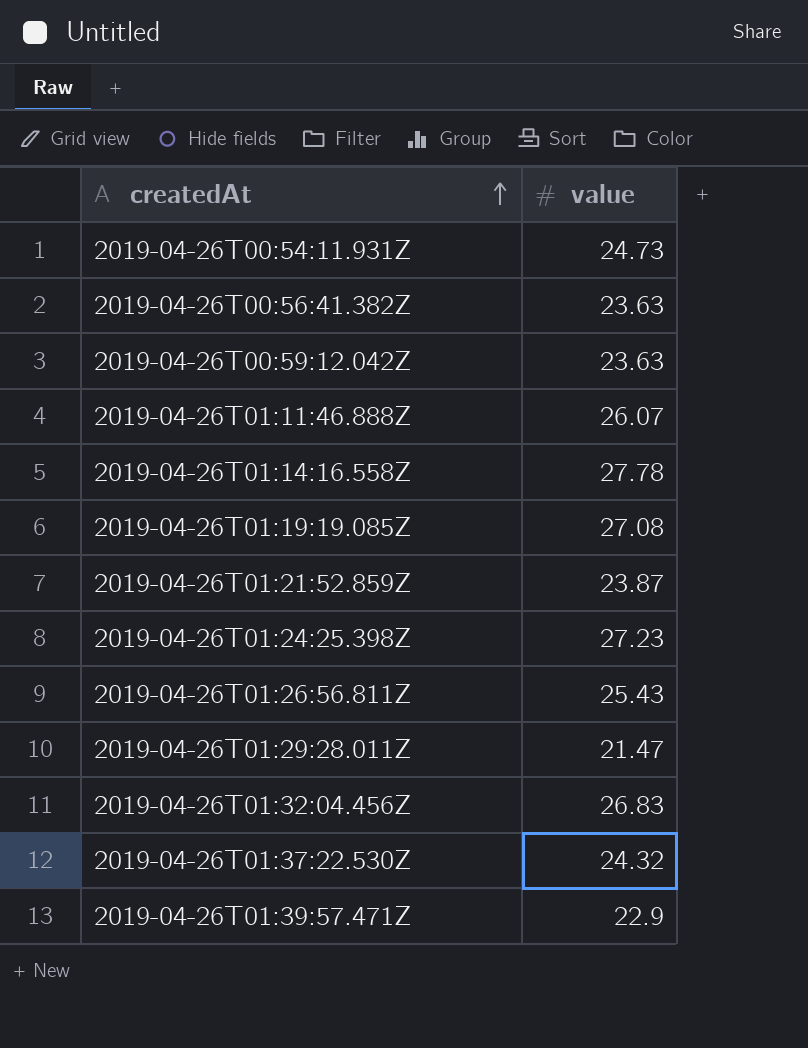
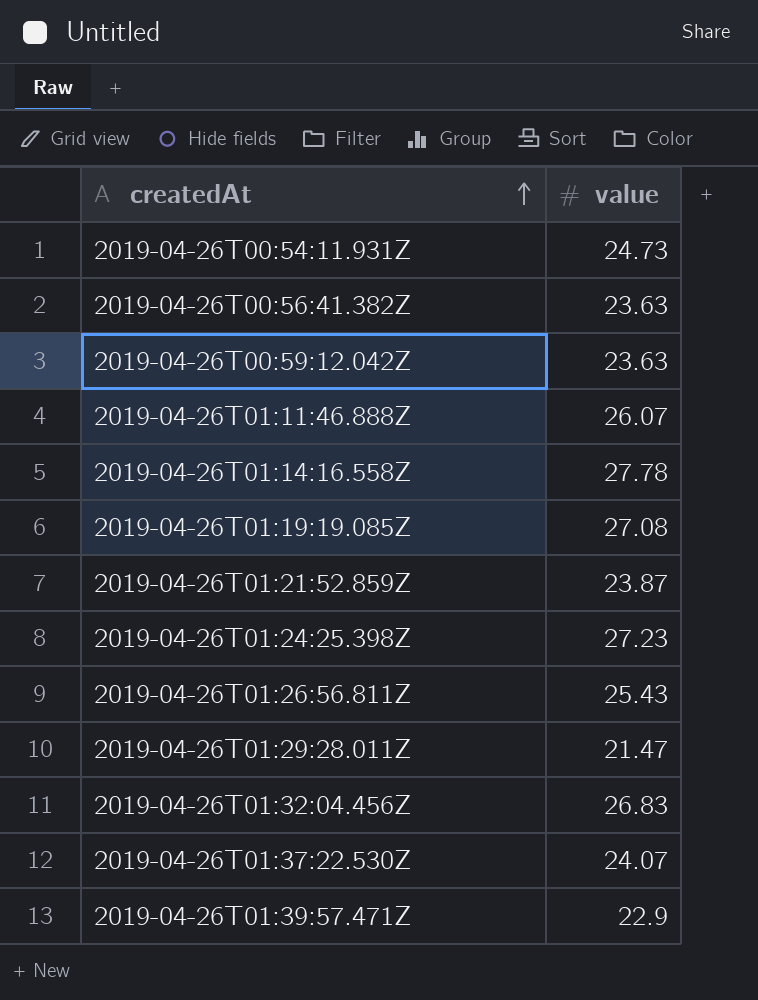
2019-04-26T01:37:22.530Z | value: 24.32 -> 24.07

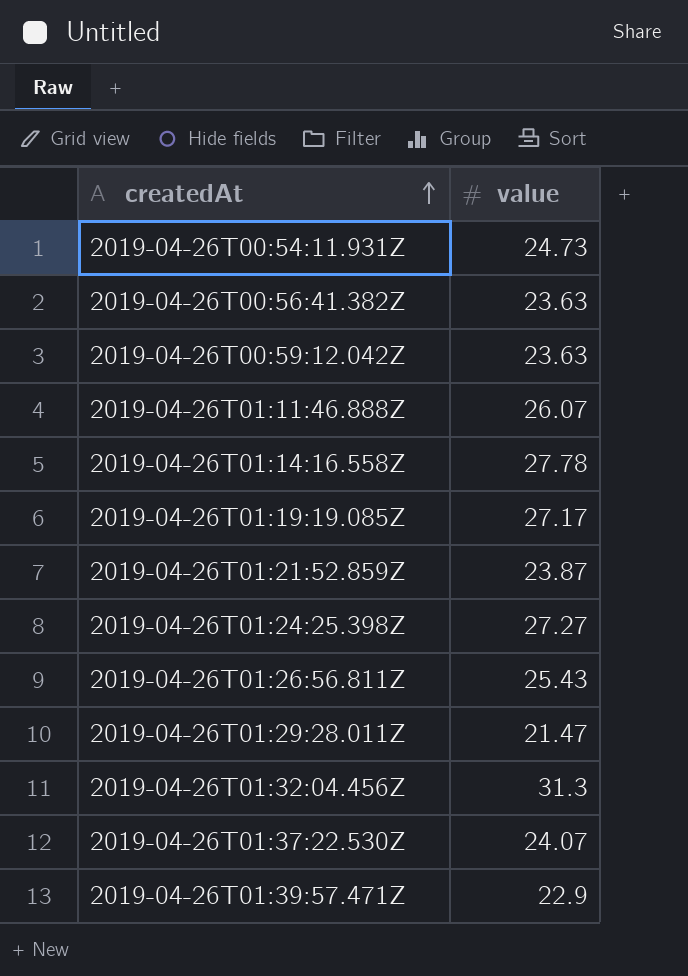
2019-04-26T01:19:19.085Z | value: 27.08 -> 27.17
2019-04-26T01:24:25.398Z | value: 27.23 -> 27.27
2019-04-26T01:32:04.456Z | value: 26.83 -> 31.3

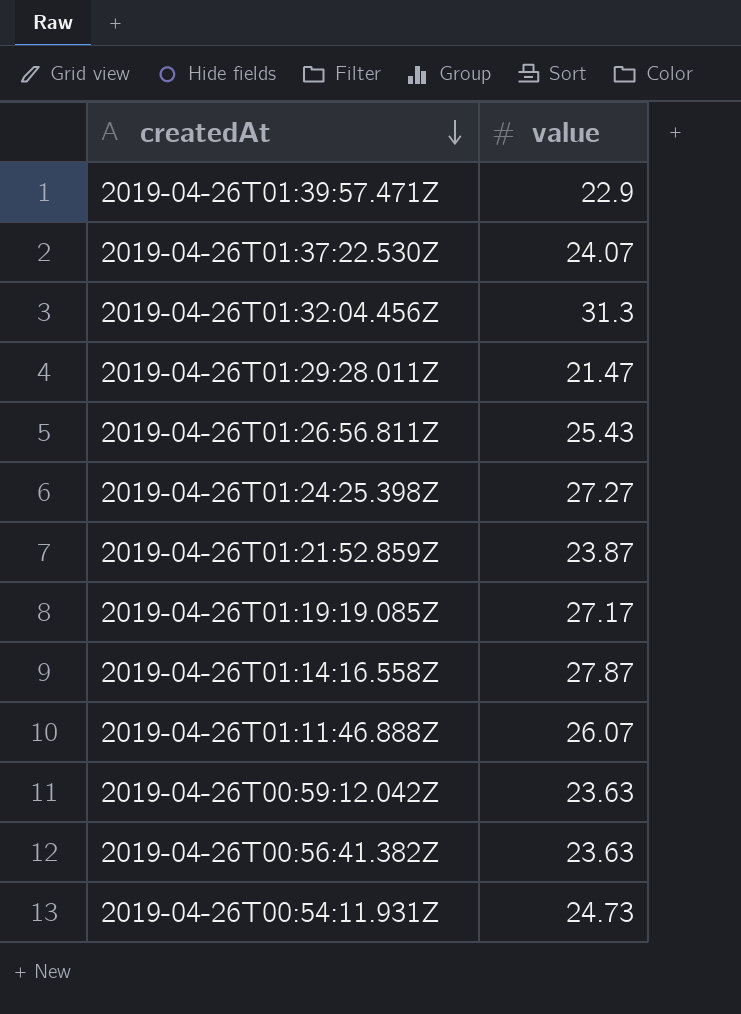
row order: createdAt ascending -> createdAt descending
2019-04-26T01:14:16.558Z | value: 27.78 -> 27.87

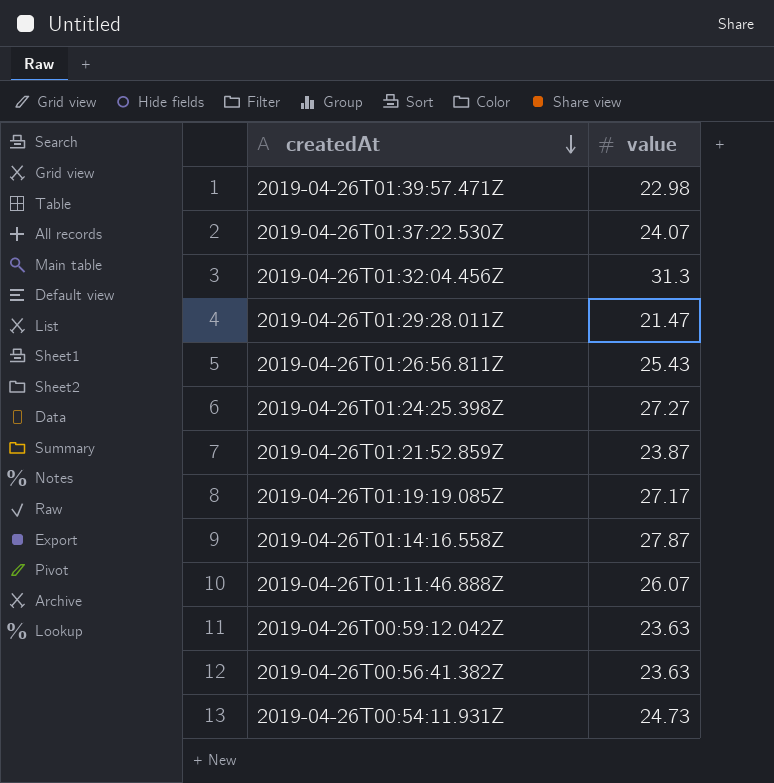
2019-04-26T01:39:57.471Z | value: 22.9 -> 22.98

